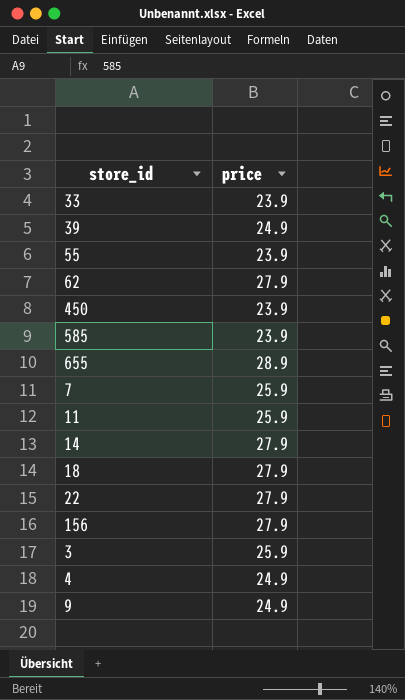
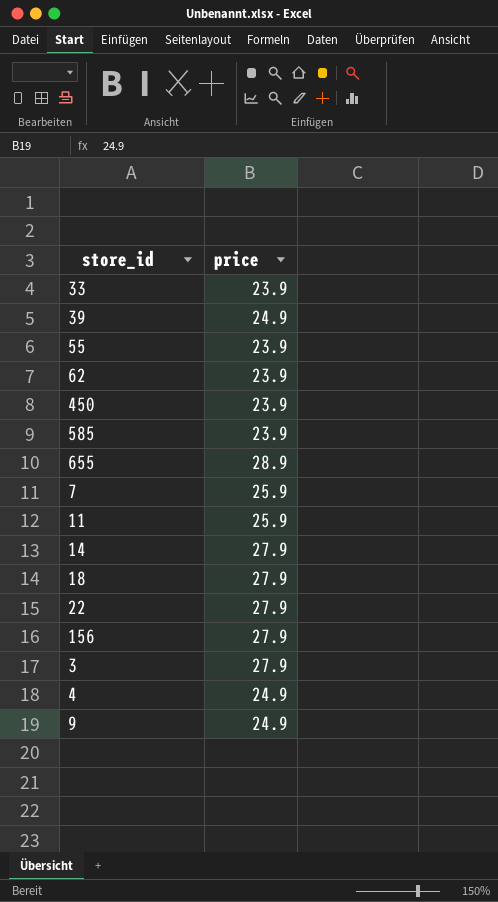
62 | price: 27.9 -> 23.9
3 | price: 25.9 -> 27.9

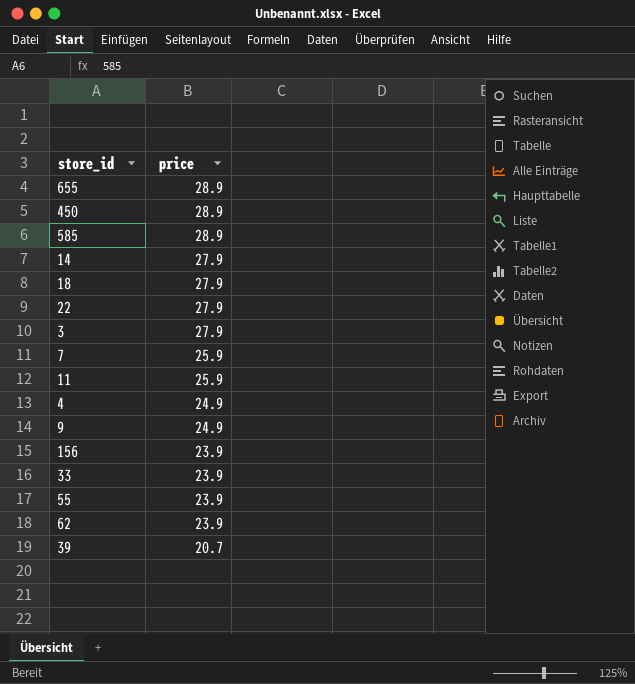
row order: none -> price descending
450 | price: 23.9 -> 28.9
585 | price: 23.9 -> 28.9
156 | price: 27.9 -> 23.9
39 | price: 24.9 -> 20.7

